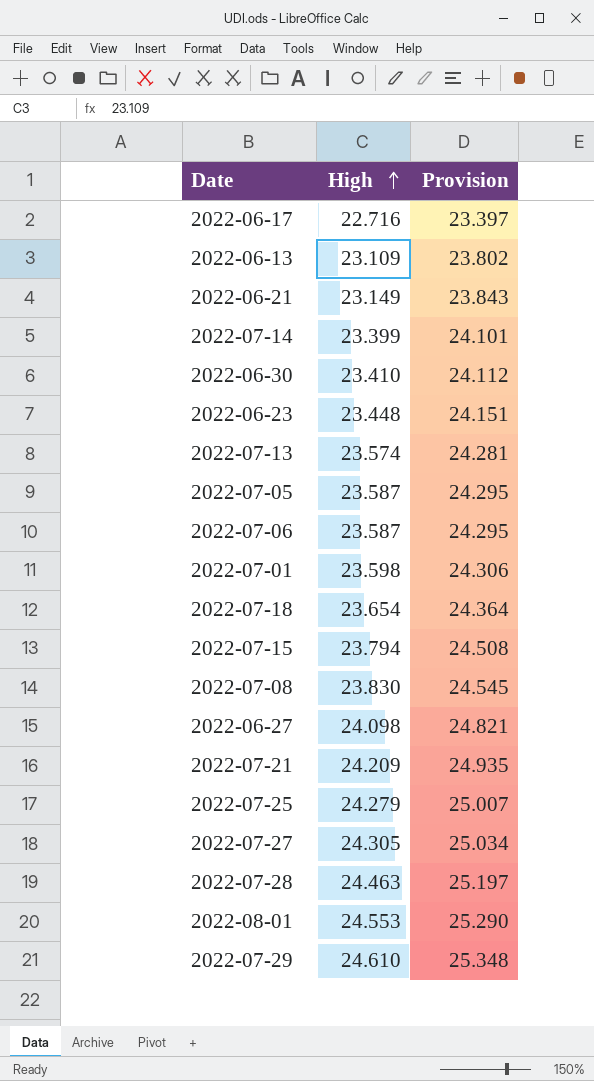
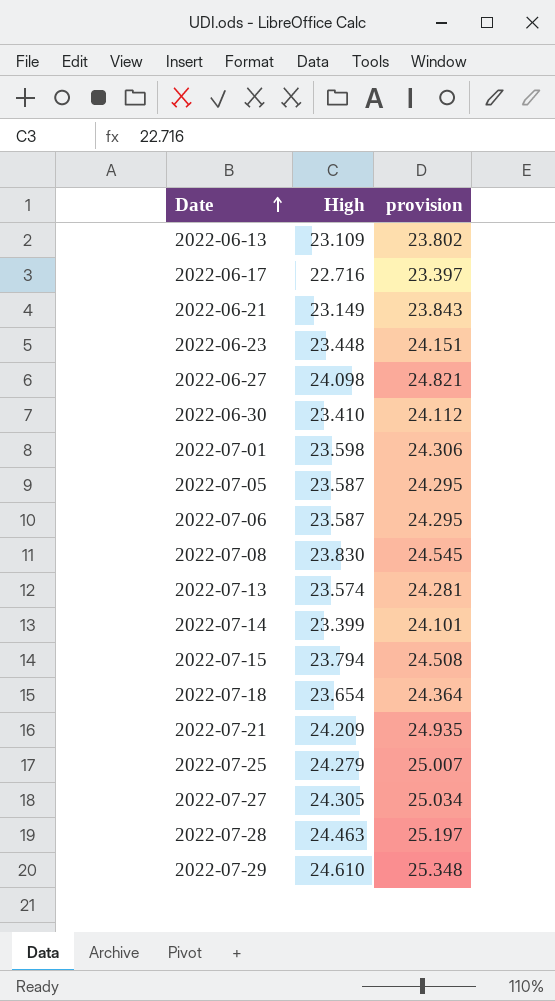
row order: High ascending -> Date ascending
column name: Provision -> provision
row 2022-08-01: 24.553 | 25.290 -> none

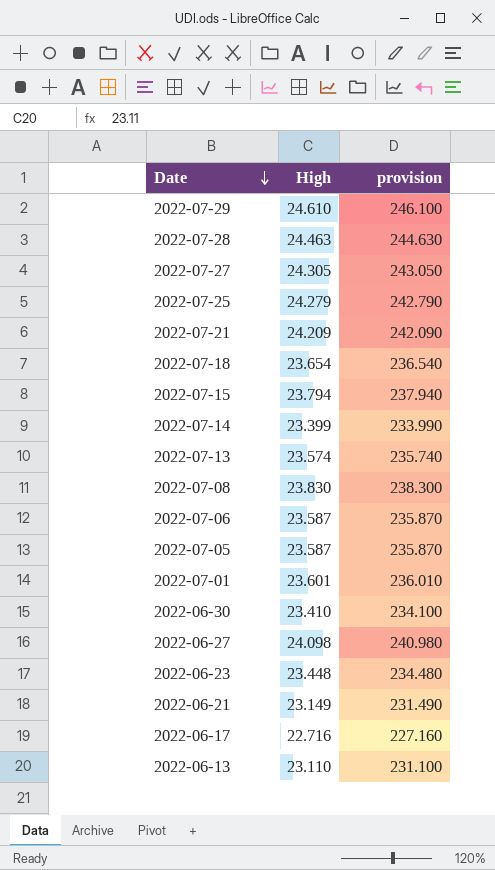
row order: Date ascending -> Date descending
column provision | formula: [High] * 1.03 -> [High] * 10
2022-07-01 | High: 23.598 -> 23.601
2022-06-13 | High: 23.109 -> 23.110

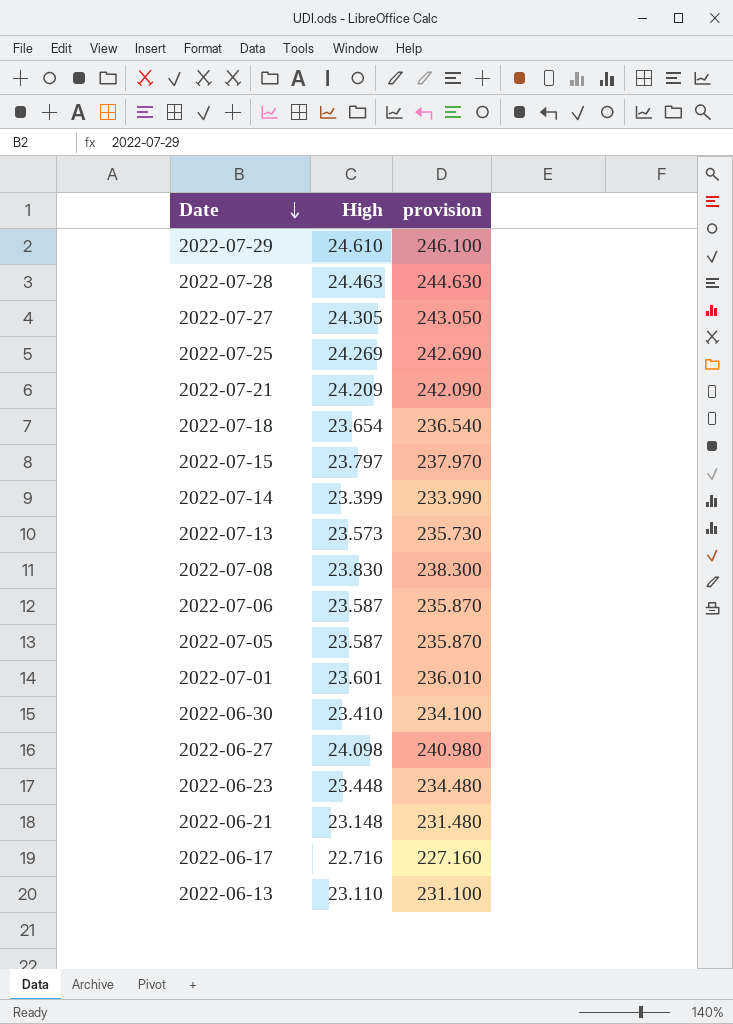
2022-07-25 | High: 24.279 -> 24.269
2022-07-25 | provision: 242.790 -> 242.690
2022-07-15 | High: 23.794 -> 23.797
2022-07-15 | provision: 237.940 -> 237.970
2022-07-13 | High: 23.574 -> 23.573
2022-07-13 | provision: 235.740 -> 235.730
2022-06-21 | High: 23.149 -> 23.148
2022-06-21 | provision: 231.490 -> 231.480

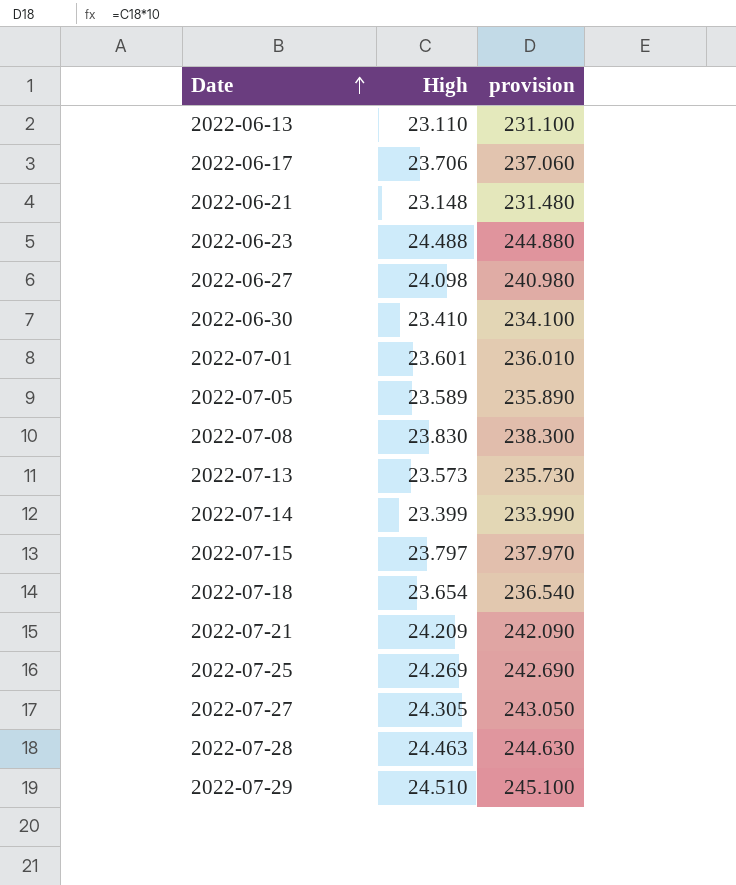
row order: Date descending -> Date ascending
row 2022-07-06: 23.587 | 235.870 -> none
2022-06-17 | High: 22.716 -> 23.706
2022-06-17 | provision: 227.160 -> 237.060
2022-06-23 | High: 23.448 -> 24.488
2022-06-23 | provision: 234.480 -> 244.880
2022-07-05 | High: 23.587 -> 23.589
2022-07-05 | provision: 235.870 -> 235.890
2022-07-29 | High: 24.610 -> 24.510
2022-07-29 | provision: 246.100 -> 245.100

